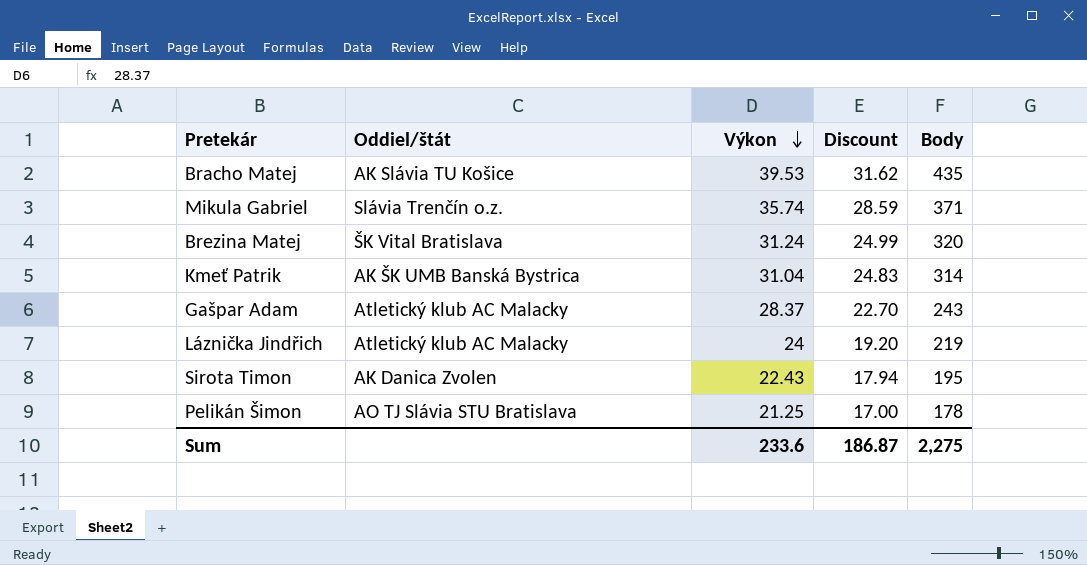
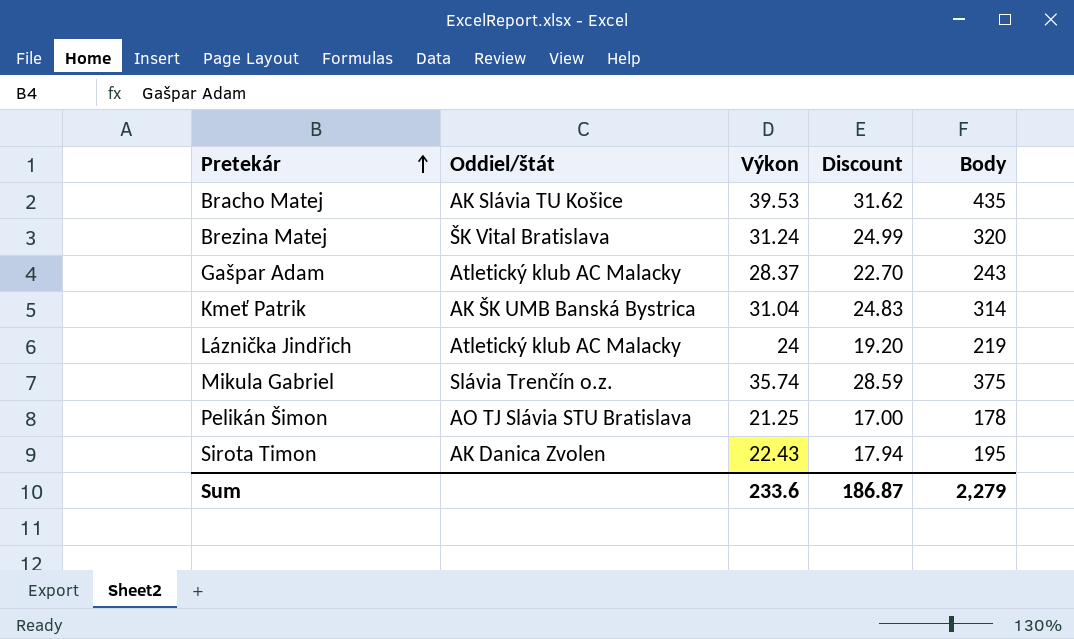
row order: Výkon descending -> Pretekár ascending
Mikula Gabriel | Body: 371 -> 375
Sum | Body: 2,275 -> 2,279

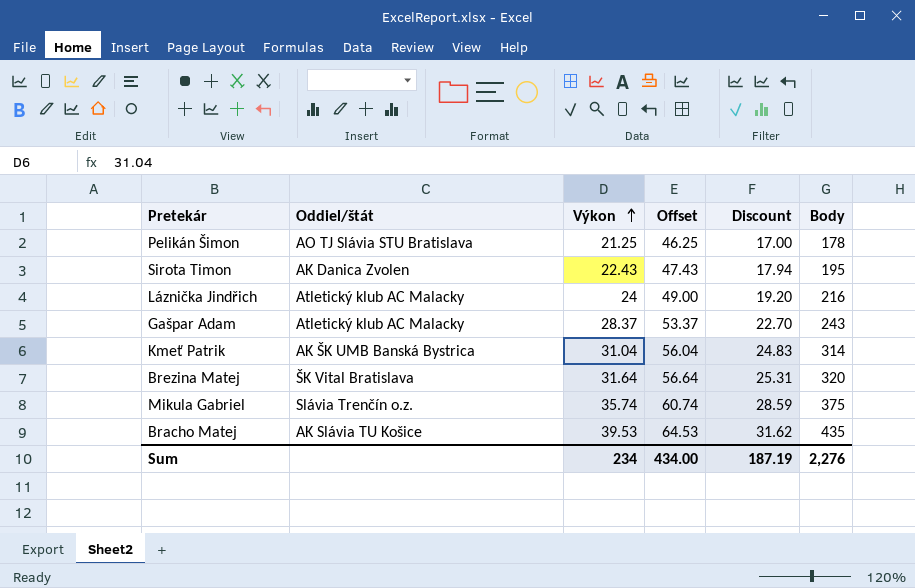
row order: Pretekár ascending -> Výkon ascending
column Offset | formula: none -> [Výkon] + 25
Láznička Jindřich | Body: 219 -> 216
Brezina Matej | Výkon: 31.24 -> 31.64
Brezina Matej | Discount: 24.99 -> 25.31
Sum | Výkon: 233.6 -> 234
Sum | Discount: 186.87 -> 187.19
Sum | Body: 2,279 -> 2,276

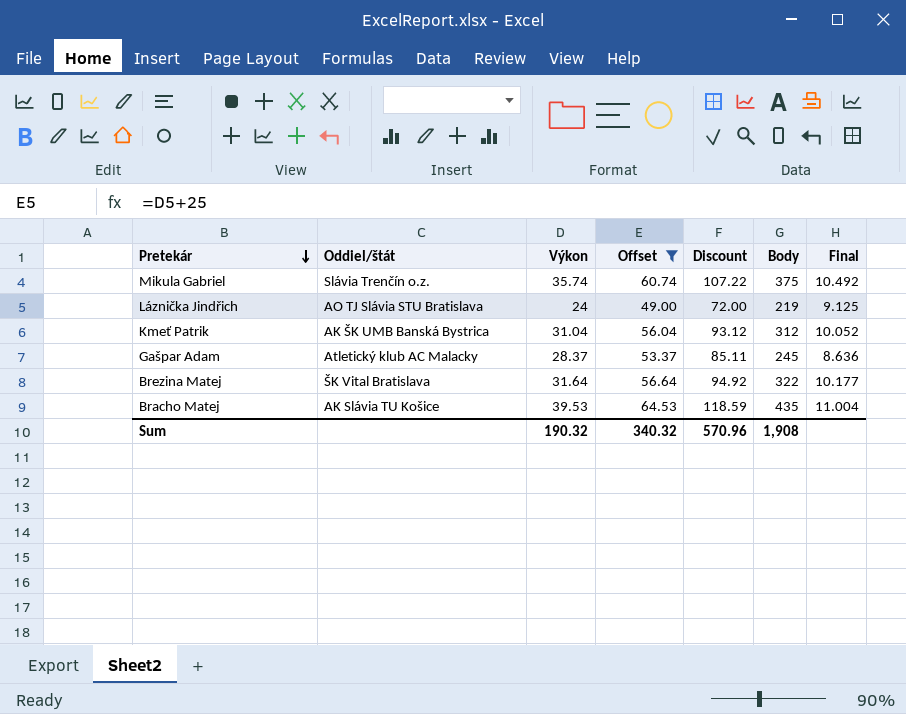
filter: none -> Offset >= 49.00
row order: Výkon ascending -> Pretekár descending
column Discount | formula: [Výkon] * 0.8 -> [Výkon] * 3
column Final | formula: none -> [Body] / [Výkon]
Láznička Jindřich | Oddiel/štát: Atletický klub AC Malacky -> AO TJ Slávia STU Bratislava
Láznička Jindřich | Body: 216 -> 219
Kmeť Patrik | Body: 314 -> 312
Gašpar Adam | Body: 243 -> 245
Brezina Matej | Body: 320 -> 322
Sum | Výkon: 234 -> 190.32
Sum | Offset: 434.00 -> 340.32
Sum | Discount: 187.19 -> 570.96
Sum | Body: 2,276 -> 1,908

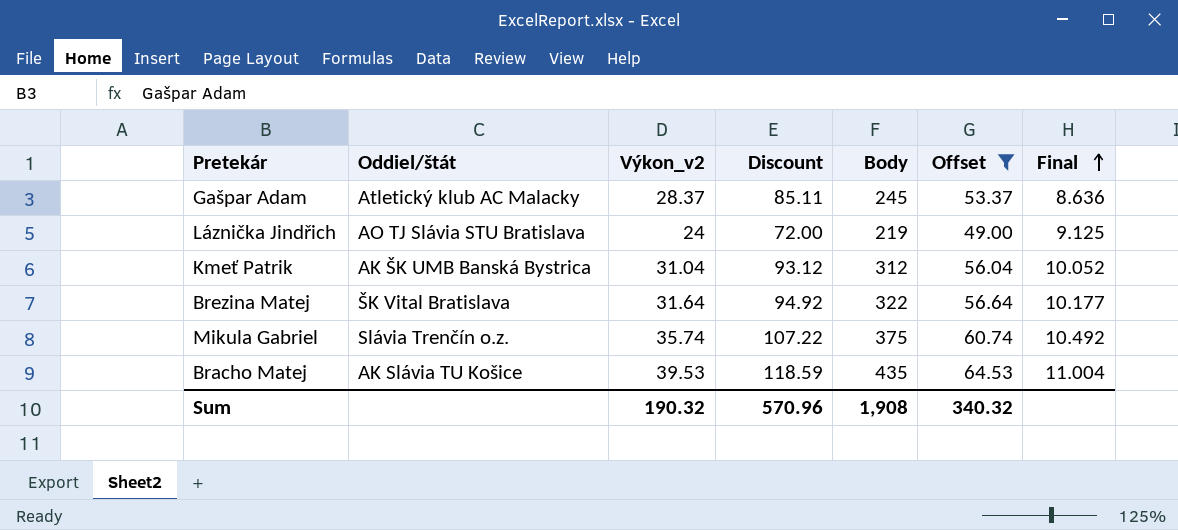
row order: Pretekár descending -> Final ascending
column name: Výkon -> Výkon_v2
column Offset | position: 4 -> 6

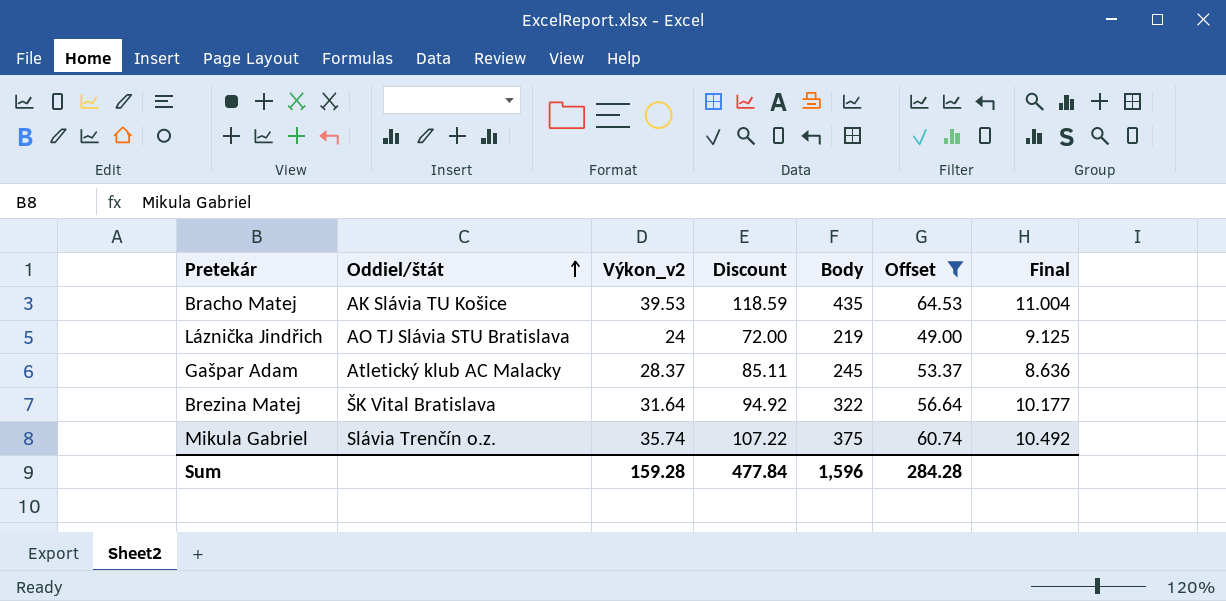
row order: Final ascending -> Oddiel/štát ascending
row Kmeť Patrik: AK ŠK UMB Banská Bystrica | 31.04 | 93.12 | 312 | 56.04 | 10.052 -> none
Sum | Výkon_v2: 190.32 -> 159.28
Sum | Discount: 570.96 -> 477.84
Sum | Body: 1,908 -> 1,596
Sum | Offset: 340.32 -> 284.28

